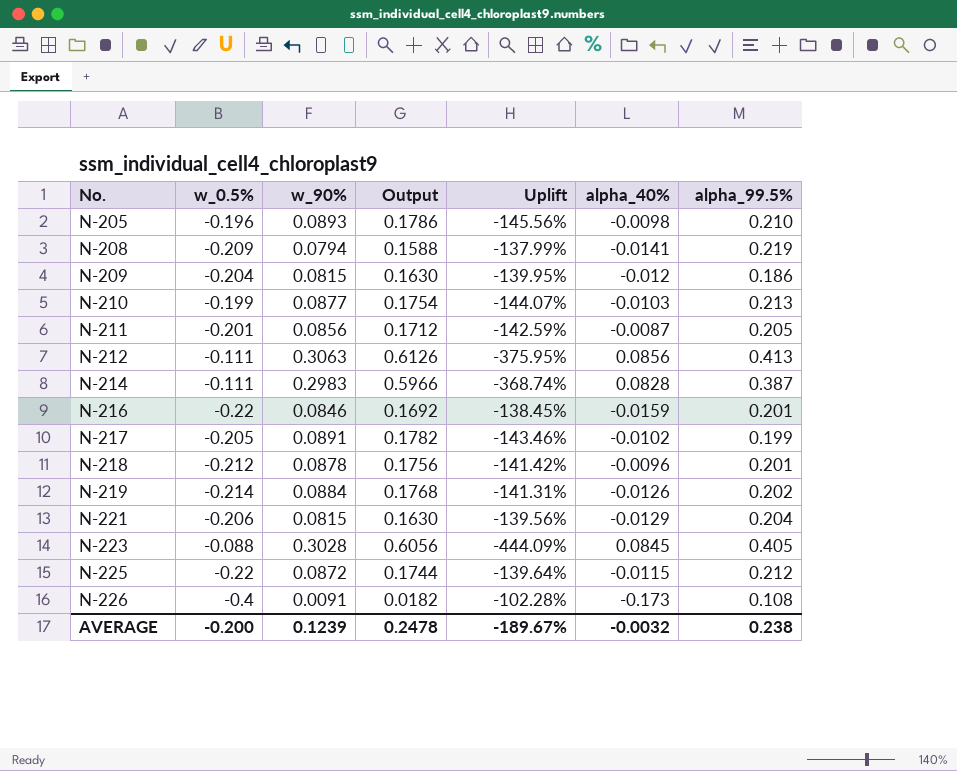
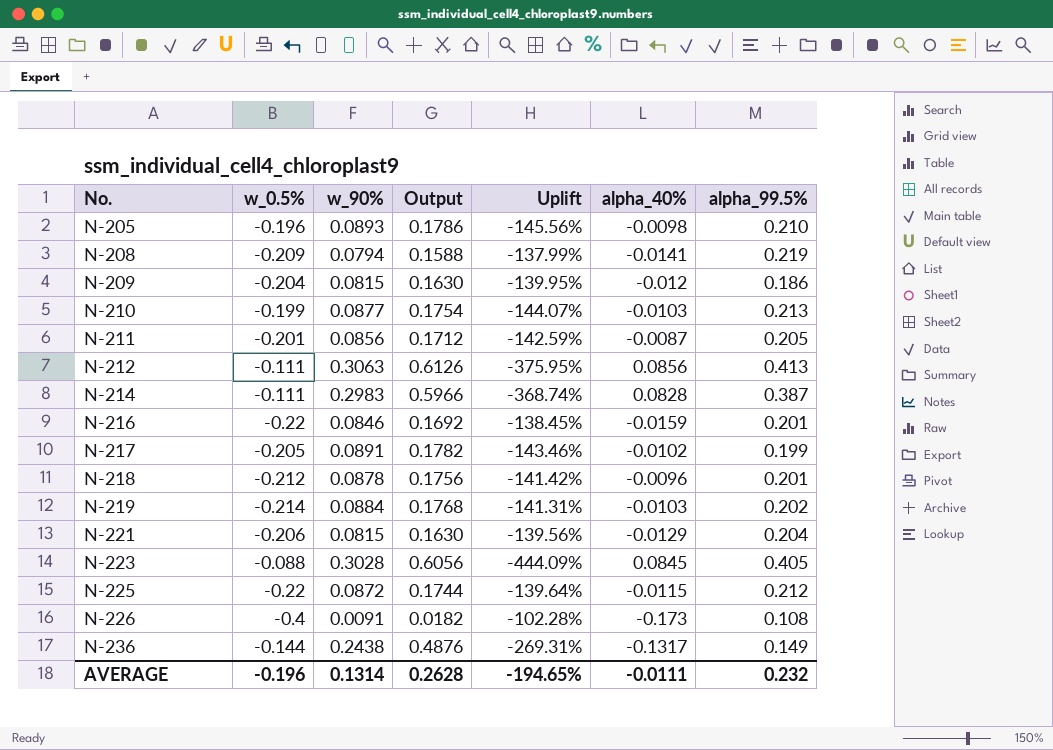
N-219 | alpha_40%: -0.0126 -> -0.0103
row N-236: none -> -0.144 | 0.2438 | 0.4876 | -269.31% | -0.1317 | 0.149
AVERAGE | w_0.5%: -0.200 -> -0.196
AVERAGE | w_90%: 0.1239 -> 0.1314
AVERAGE | Output: 0.2478 -> 0.2628
AVERAGE | Uplift: -189.67% -> -194.65%
AVERAGE | alpha_40%: -0.0032 -> -0.0111
AVERAGE | alpha_99.5%: 0.238 -> 0.232

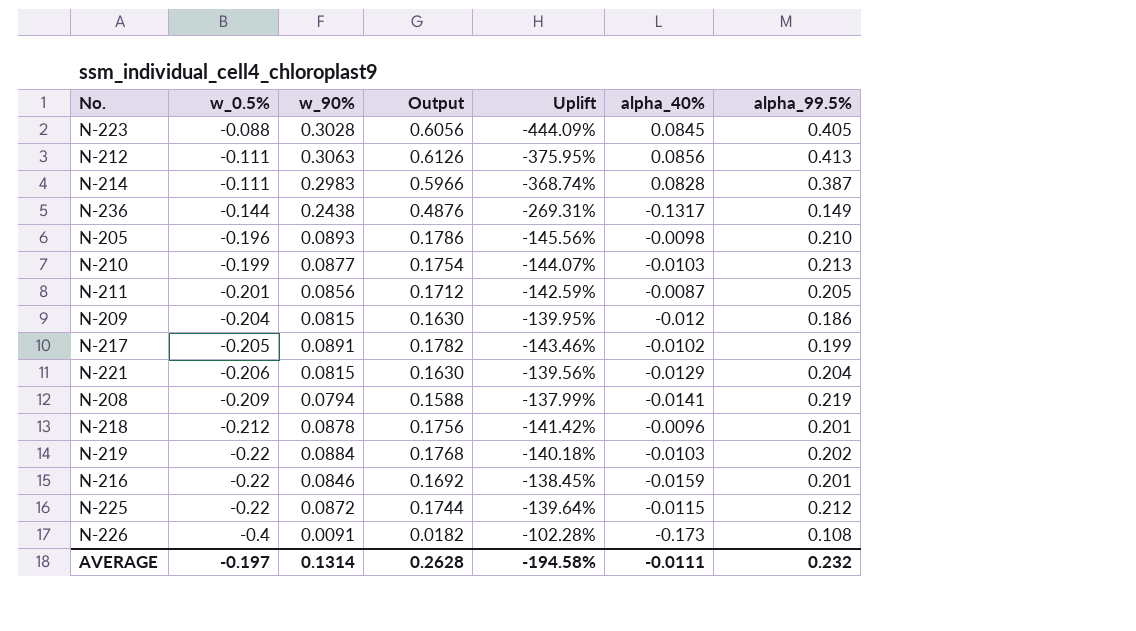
row order: No. ascending -> w_0.5% descending
N-219 | w_0.5%: -0.214 -> -0.22
N-219 | Uplift: -141.31% -> -140.18%
AVERAGE | w_0.5%: -0.196 -> -0.197
AVERAGE | Uplift: -194.65% -> -194.58%

